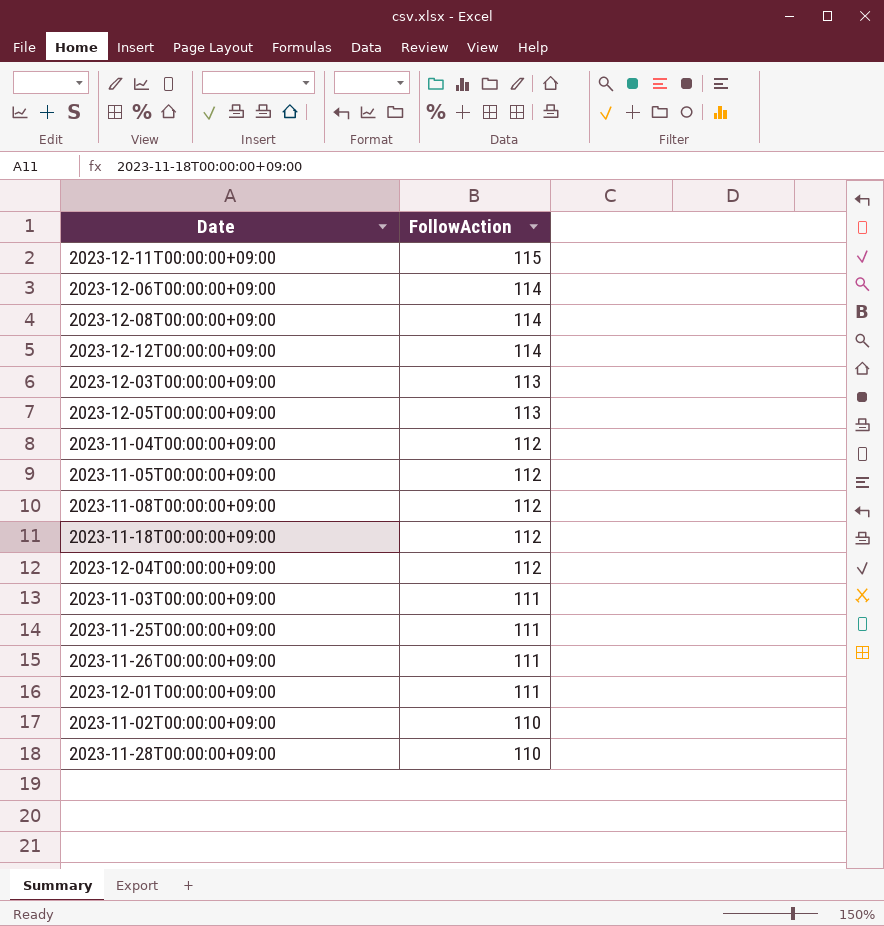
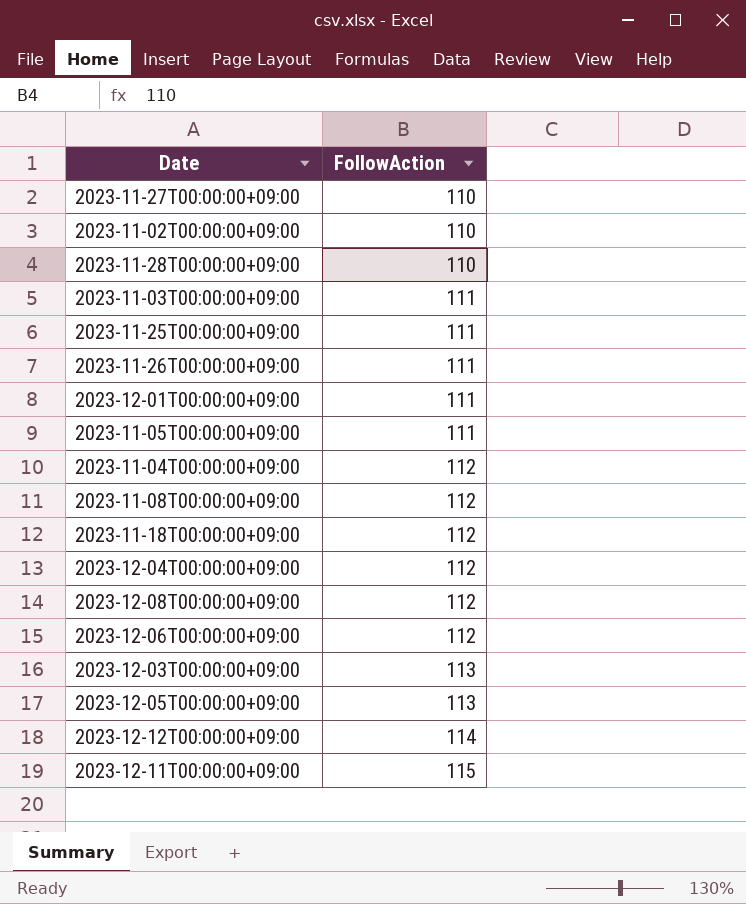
row order: FollowAction descending -> FollowAction ascending
row 2023-11-27T00:00:00+09:00: none -> 110
2023-11-05T00:00:00+09:00 | FollowAction: 112 -> 111
2023-12-08T00:00:00+09:00 | FollowAction: 114 -> 112
2023-12-06T00:00:00+09:00 | FollowAction: 114 -> 112

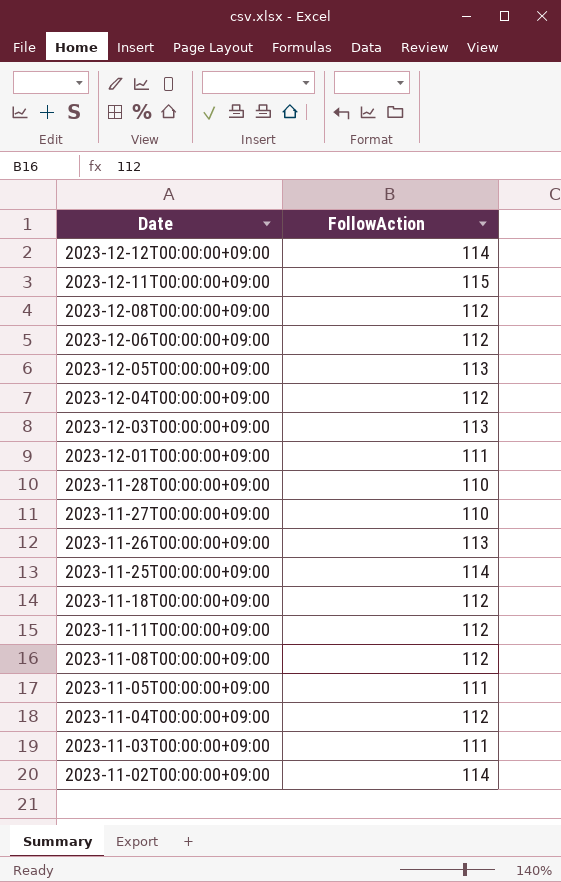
row order: FollowAction ascending -> Date descending
2023-11-26T00:00:00+09:00 | FollowAction: 111 -> 113
2023-11-25T00:00:00+09:00 | FollowAction: 111 -> 114
row 2023-11-11T00:00:00+09:00: none -> 112
2023-11-02T00:00:00+09:00 | FollowAction: 110 -> 114

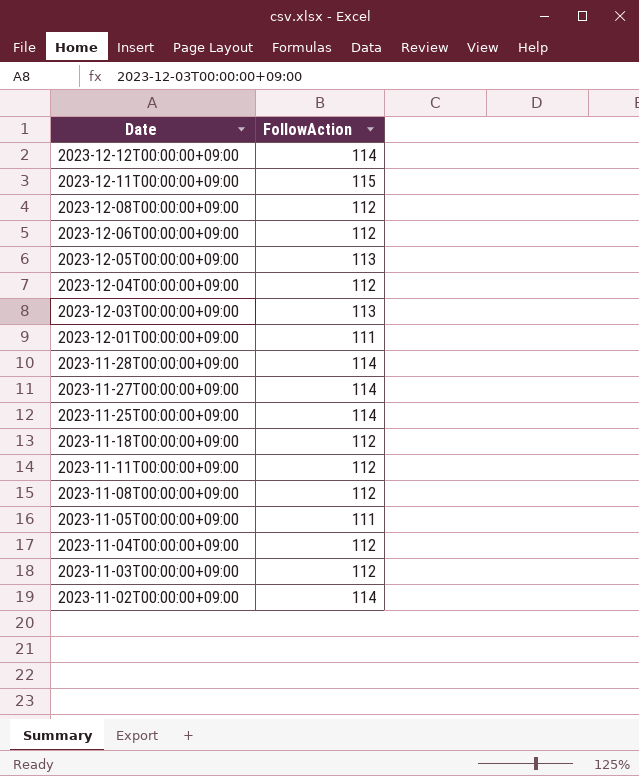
row 2023-11-26T00:00:00+09:00: 113 -> none
2023-11-28T00:00:00+09:00 | FollowAction: 110 -> 114
2023-11-27T00:00:00+09:00 | FollowAction: 110 -> 114
2023-11-03T00:00:00+09:00 | FollowAction: 111 -> 112

